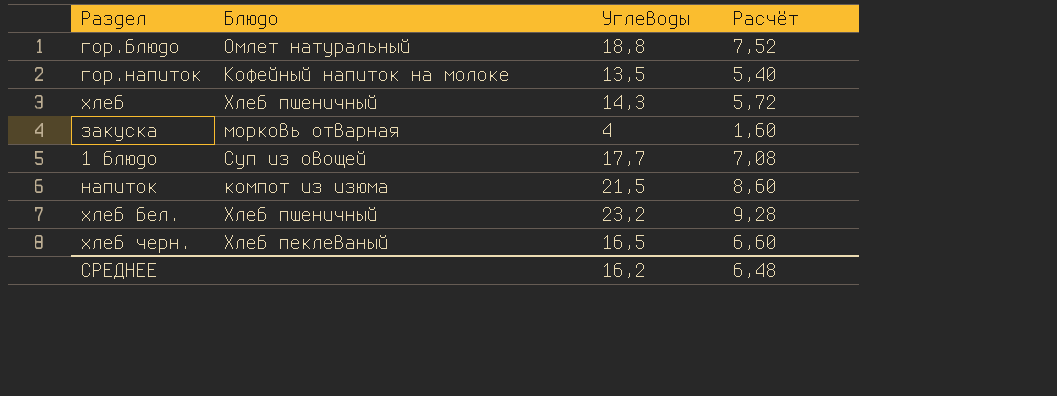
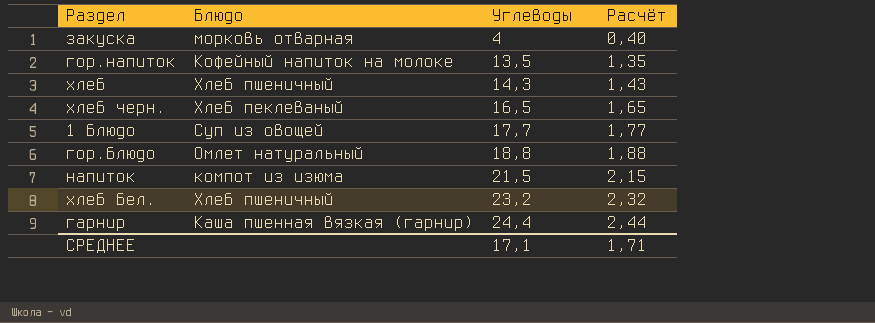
row order: none -> Углеводы ascending
column Расчёт | formula: [Углеводы] * 0,4 -> [Углеводы] * 0,1
row гарнир: none -> Каша пшенная вязкая (гарнир) | 24,4 | 2,44
СРЕДНЕЕ | Углеводы: 16,2 -> 17,1
СРЕДНЕЕ | Расчёт: 6,48 -> 1,71

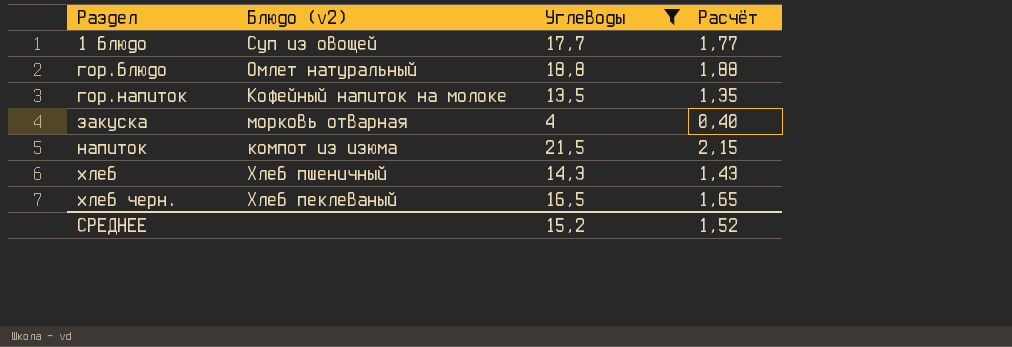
filter: none -> Углеводы <= 21,5
row order: Углеводы ascending -> Раздел ascending
column name: Блюдо -> Блюдо (v2)
СРЕДНЕЕ | Углеводы: 17,1 -> 15,2
СРЕДНЕЕ | Расчёт: 1,71 -> 1,52

